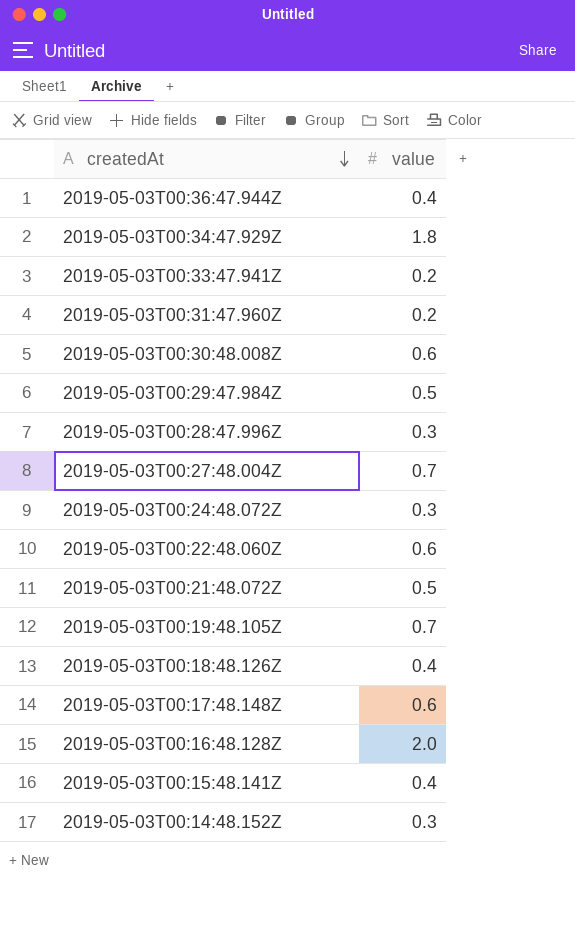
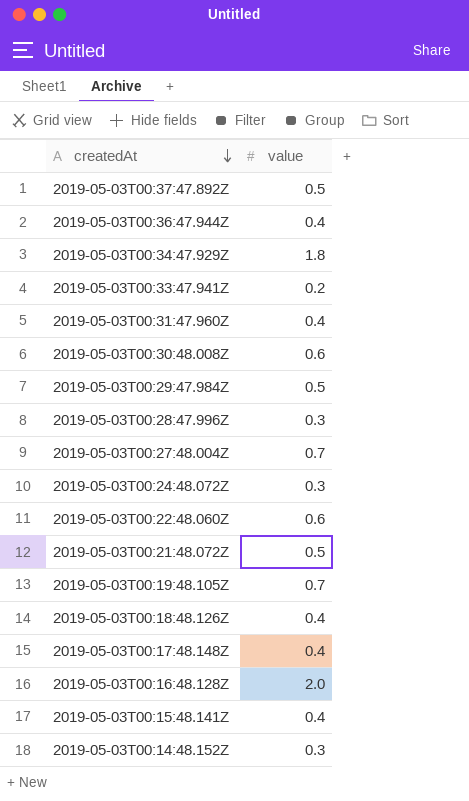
row 2019-05-03T00:37:47.892Z: none -> 0.5
2019-05-03T00:31:47.960Z | value: 0.2 -> 0.4
2019-05-03T00:17:48.148Z | value: 0.6 -> 0.4

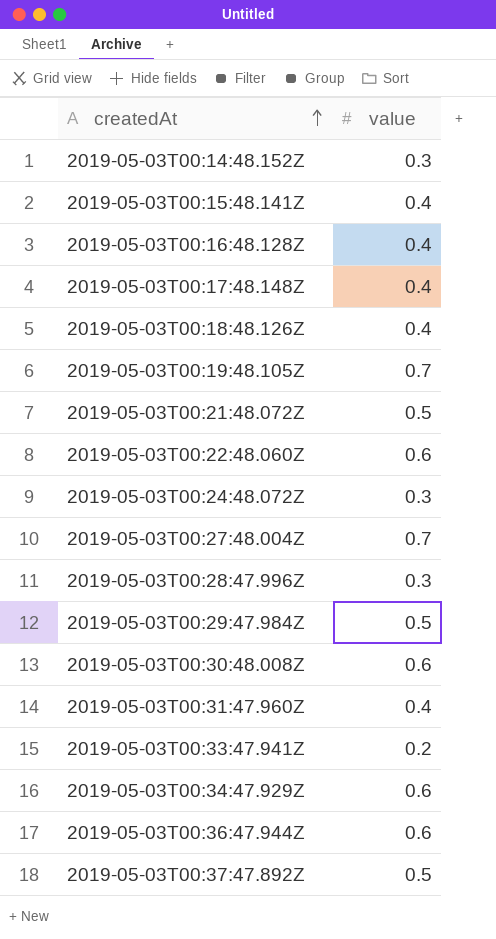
row order: createdAt descending -> createdAt ascending
2019-05-03T00:16:48.128Z | value: 2.0 -> 0.4
2019-05-03T00:34:47.929Z | value: 1.8 -> 0.6
2019-05-03T00:36:47.944Z | value: 0.4 -> 0.6

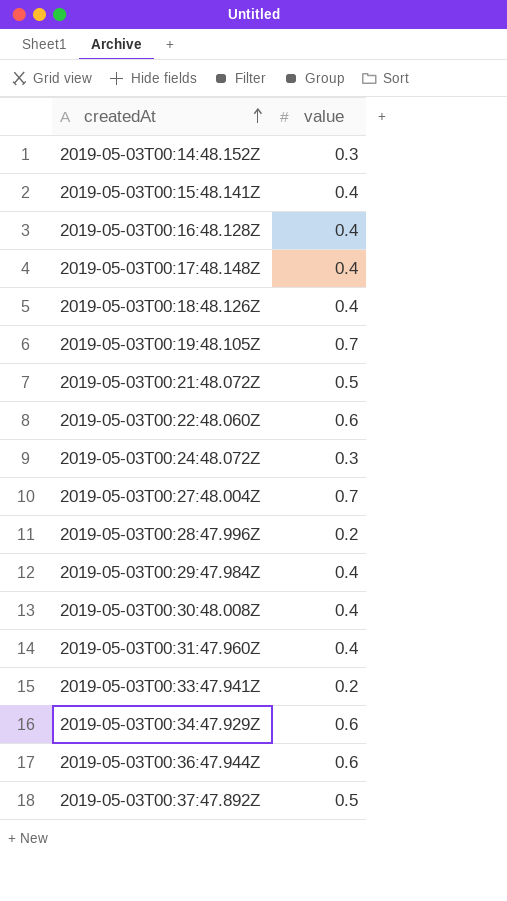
2019-05-03T00:28:47.996Z | value: 0.3 -> 0.2
2019-05-03T00:29:47.984Z | value: 0.5 -> 0.4
2019-05-03T00:30:48.008Z | value: 0.6 -> 0.4

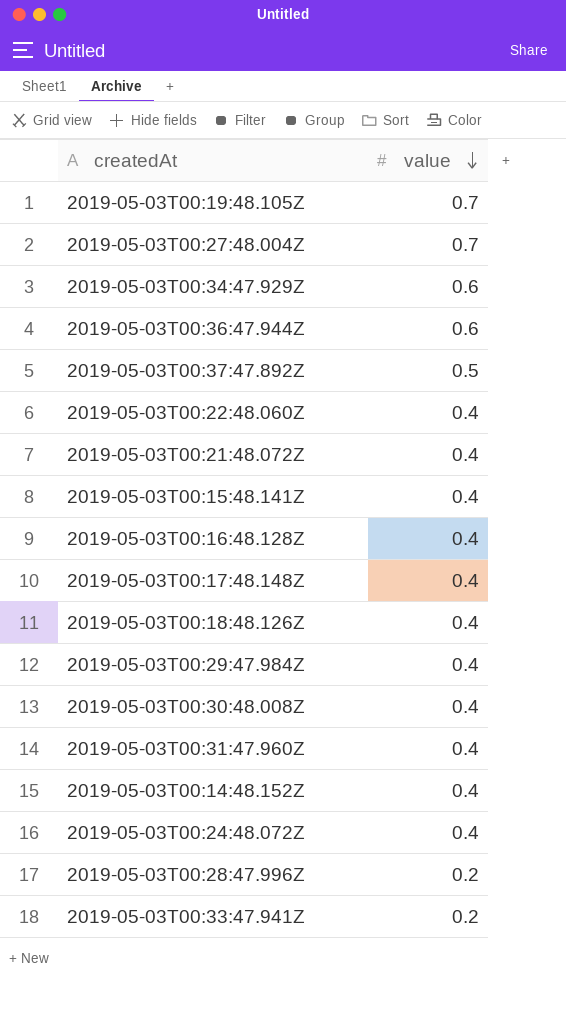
row order: createdAt ascending -> value descending
2019-05-03T00:22:48.060Z | value: 0.6 -> 0.4
2019-05-03T00:21:48.072Z | value: 0.5 -> 0.4
2019-05-03T00:14:48.152Z | value: 0.3 -> 0.4
2019-05-03T00:24:48.072Z | value: 0.3 -> 0.4

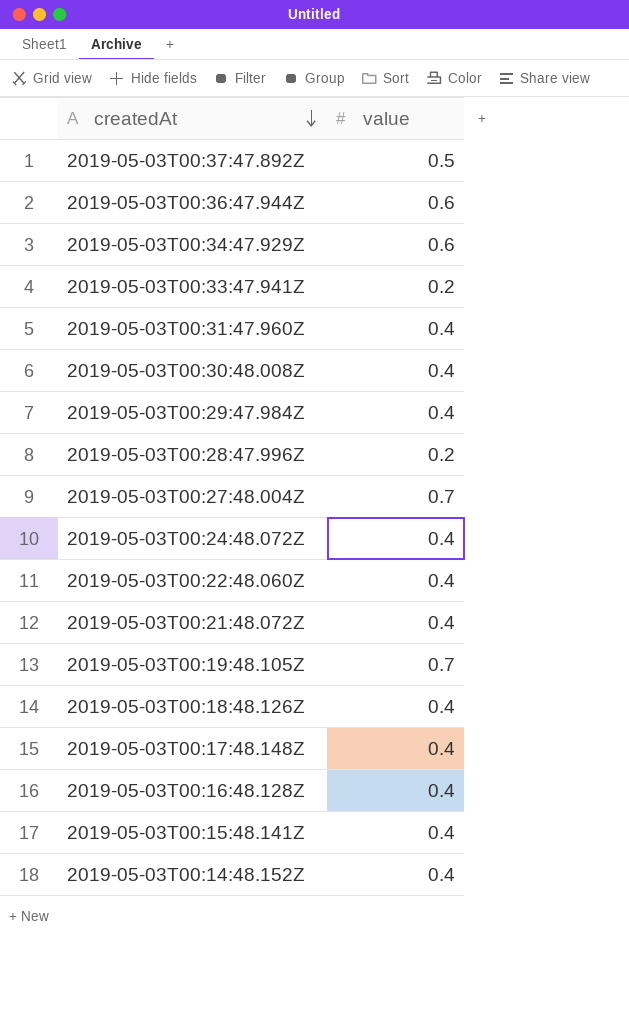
row order: value descending -> createdAt descending

